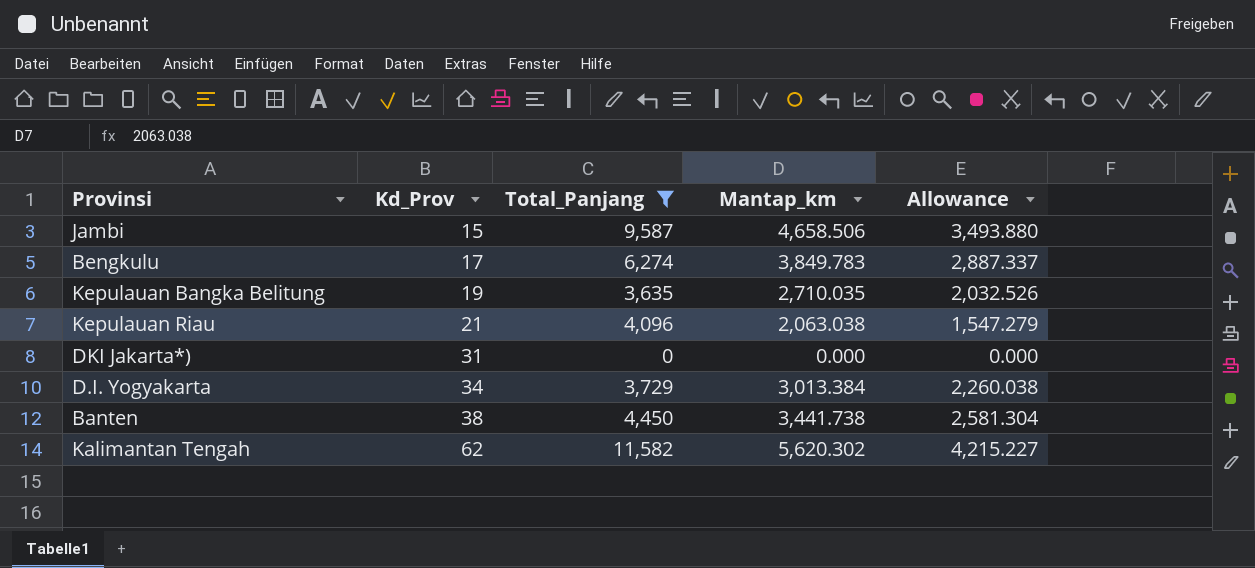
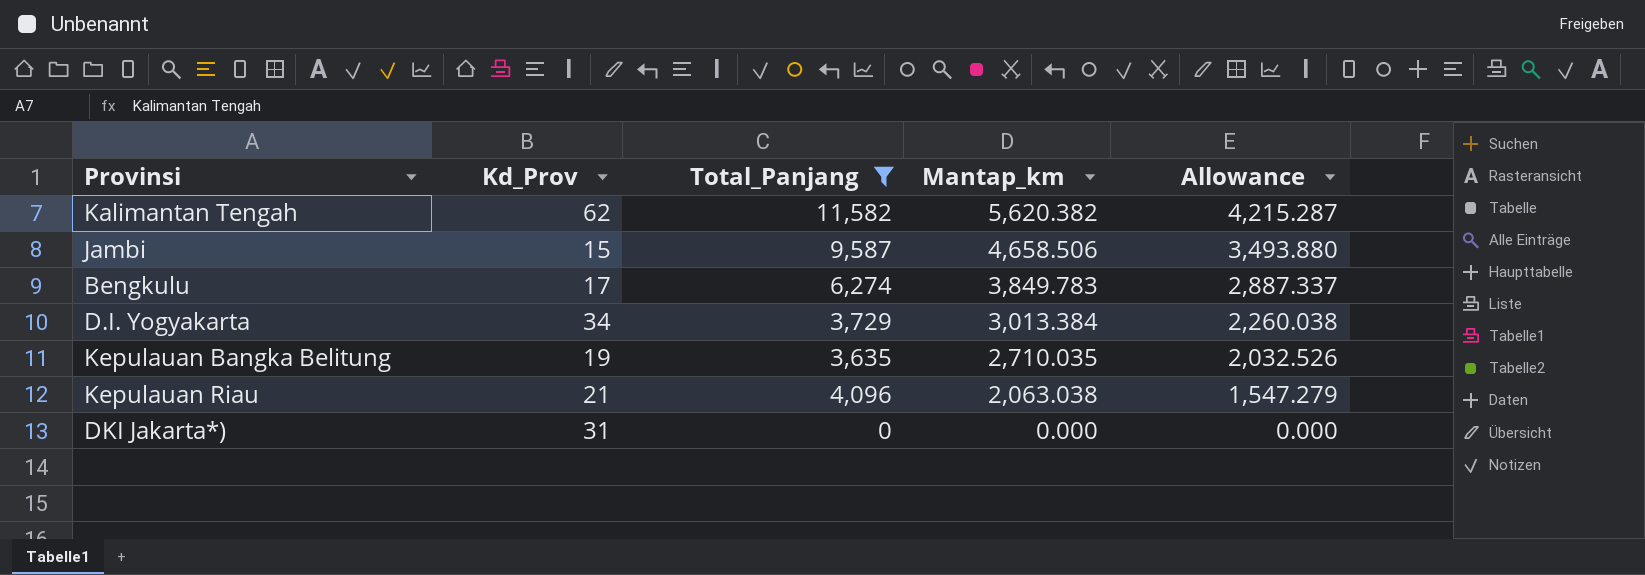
row order: Kd_Prov ascending -> Mantap_km descending
row Banten: 38 | 4,450 | 3,441.738 | 2,581.304 -> none
Kalimantan Tengah | Mantap_km: 5,620.302 -> 5,620.382
Kalimantan Tengah | Allowance: 4,215.227 -> 4,215.287

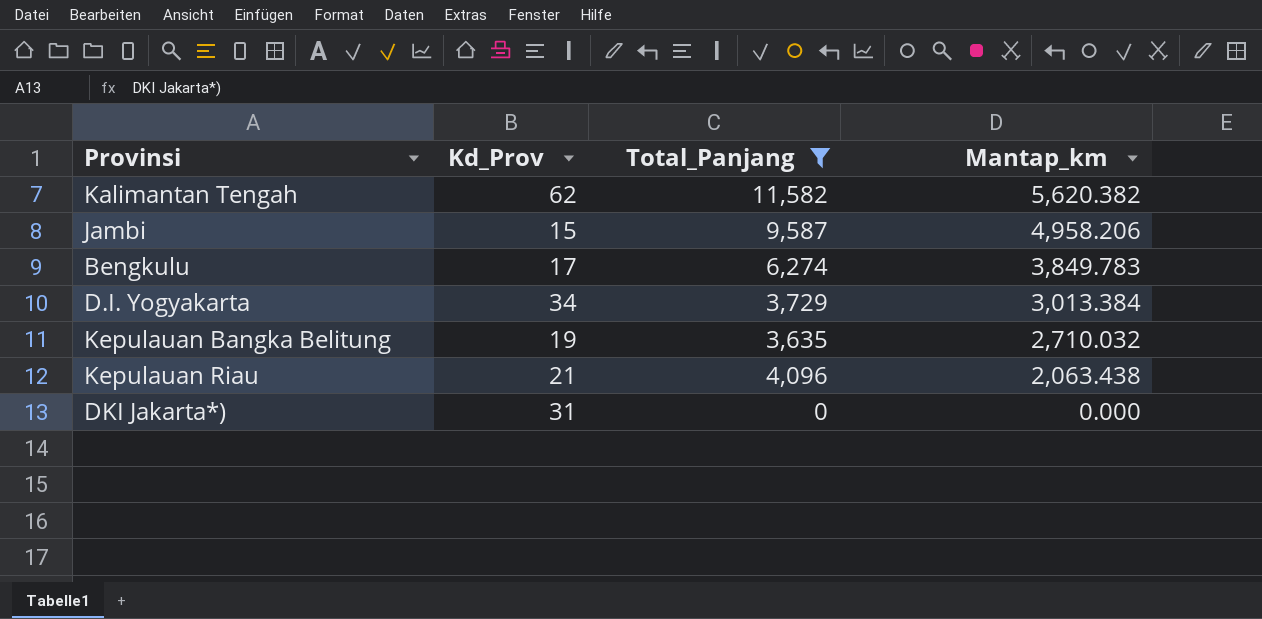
column Allowance | formula: [Mantap_km] * 0.75 -> none
Jambi | Mantap_km: 4,658.506 -> 4,958.206
Kepulauan Bangka Belitung | Mantap_km: 2,710.035 -> 2,710.032
Kepulauan Riau | Mantap_km: 2,063.038 -> 2,063.438

